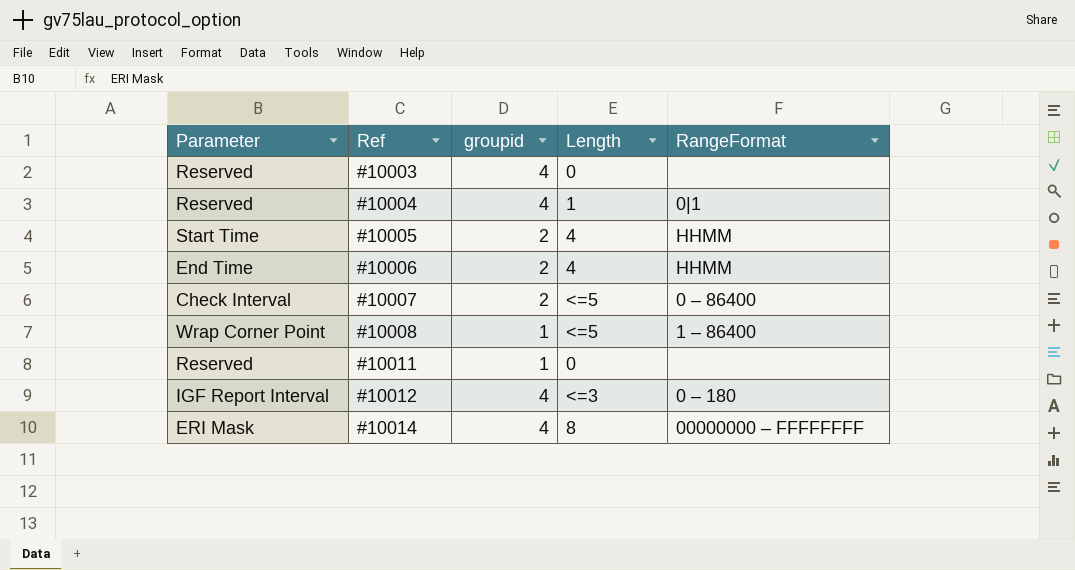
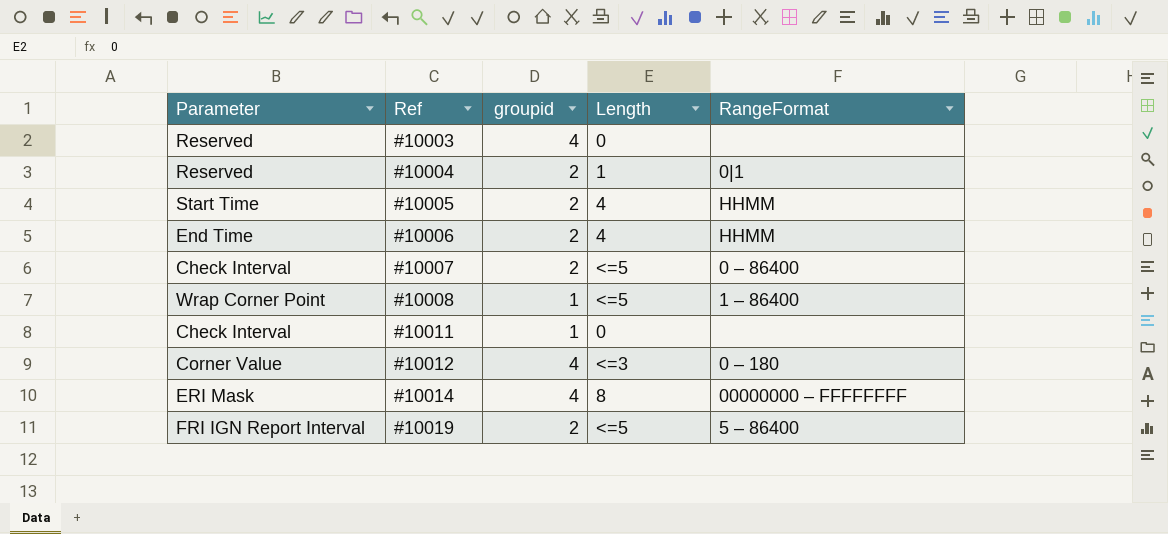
#10004 | groupid: 4 -> 2
#10011 | Parameter: Reserved -> Check Interval
#10012 | Parameter: IGF Report Interval -> Corner Value
row #10019: none -> FRI IGN Report Interval | 2 | <=5 | 5 – 86400

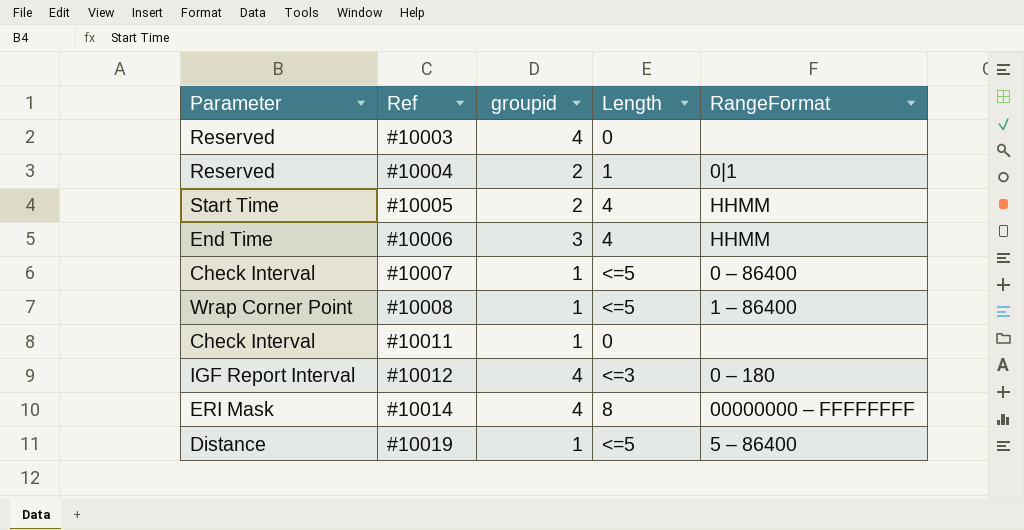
#10006 | groupid: 2 -> 3
#10007 | groupid: 2 -> 1
#10012 | Parameter: Corner Value -> IGF Report Interval
#10019 | Parameter: FRI IGN Report Interval -> Distance
#10019 | groupid: 2 -> 1

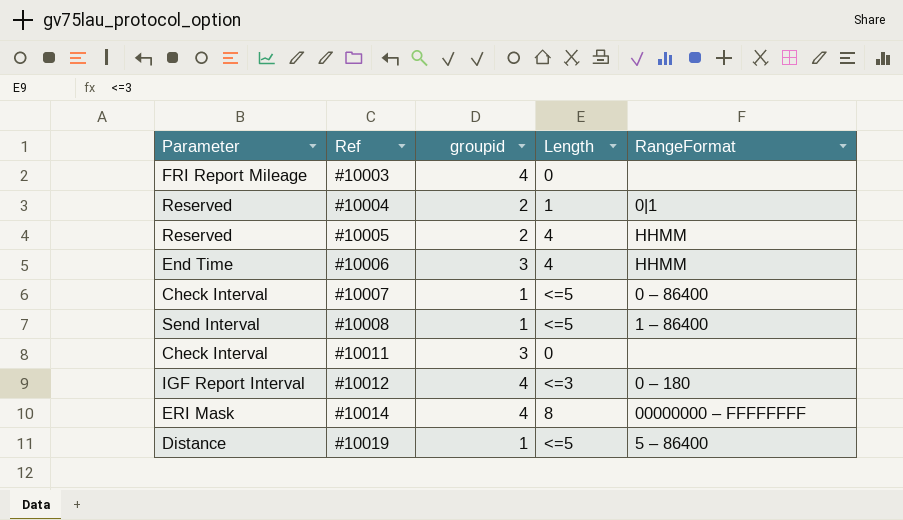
#10003 | Parameter: Reserved -> FRI Report Mileage
#10005 | Parameter: Start Time -> Reserved
#10008 | Parameter: Wrap Corner Point -> Send Interval
#10011 | groupid: 1 -> 3

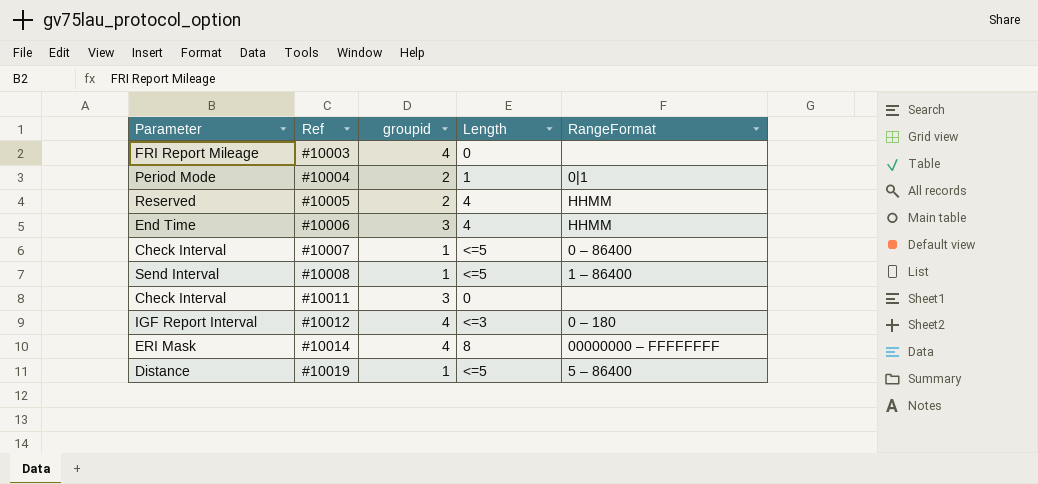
#10004 | Parameter: Reserved -> Period Mode

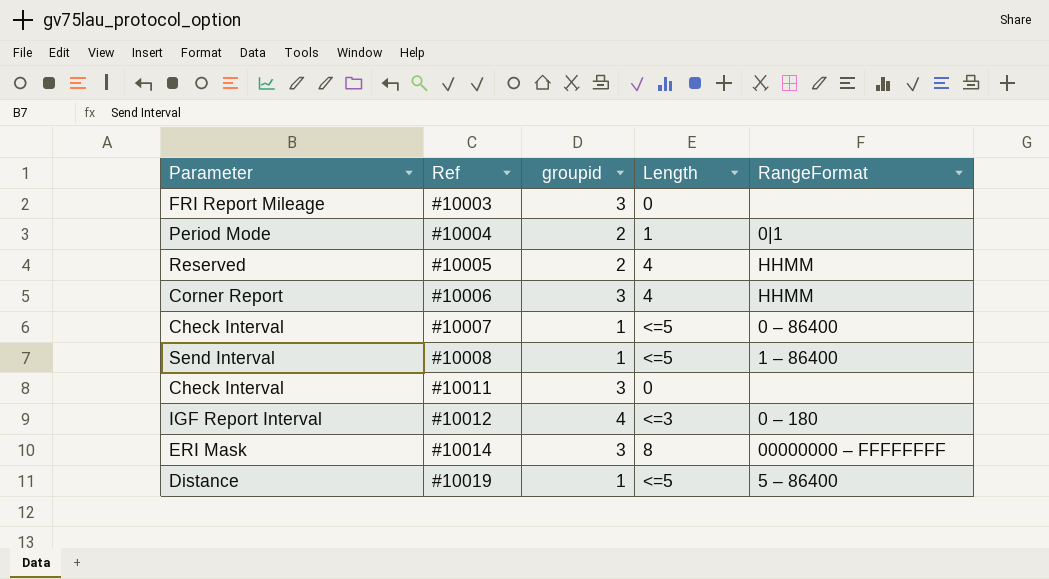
#10003 | groupid: 4 -> 3
#10006 | Parameter: End Time -> Corner Report
#10014 | groupid: 4 -> 3

